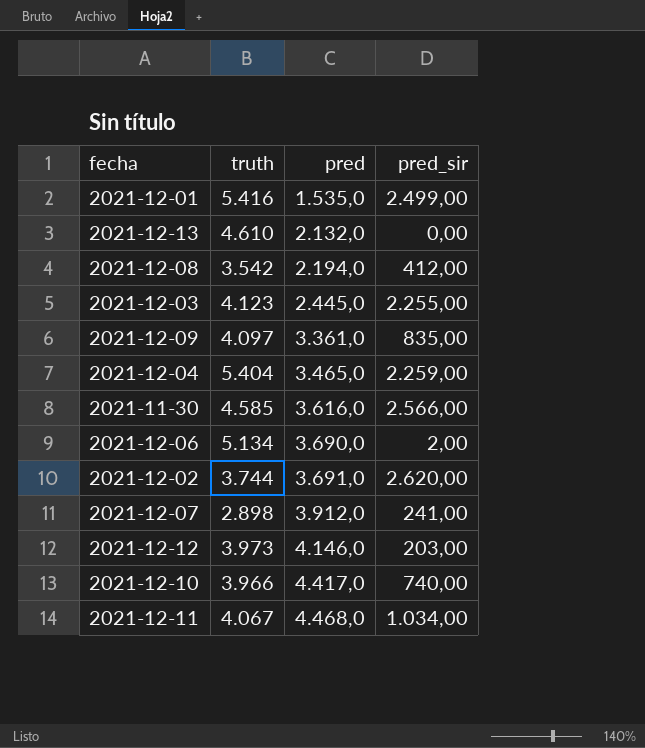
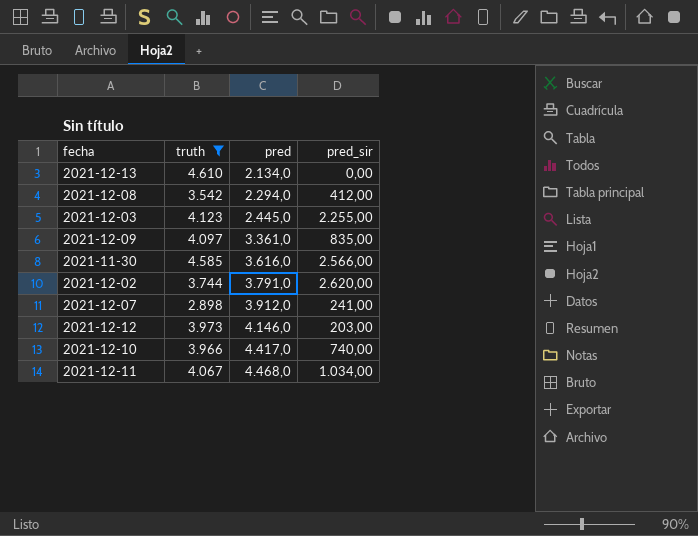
filter: none -> truth <= 4.610
2021-12-13 | pred: 2.132,0 -> 2.134,0
2021-12-08 | pred: 2.194,0 -> 2.294,0
2021-12-02 | pred: 3.691,0 -> 3.791,0

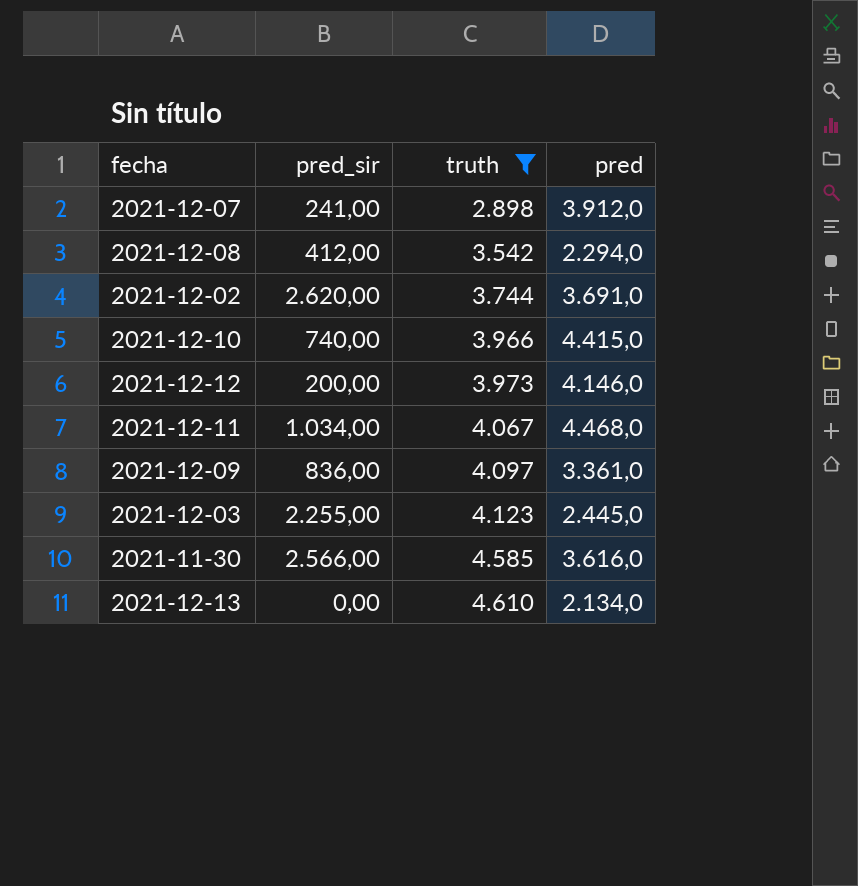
row order: pred ascending -> truth ascending
column pred_sir | position: 4 -> 2
2021-12-02 | pred: 3.791,0 -> 3.691,0
2021-12-10 | pred: 4.417,0 -> 4.415,0
2021-12-12 | pred_sir: 203,00 -> 200,00
2021-12-09 | pred_sir: 835,00 -> 836,00

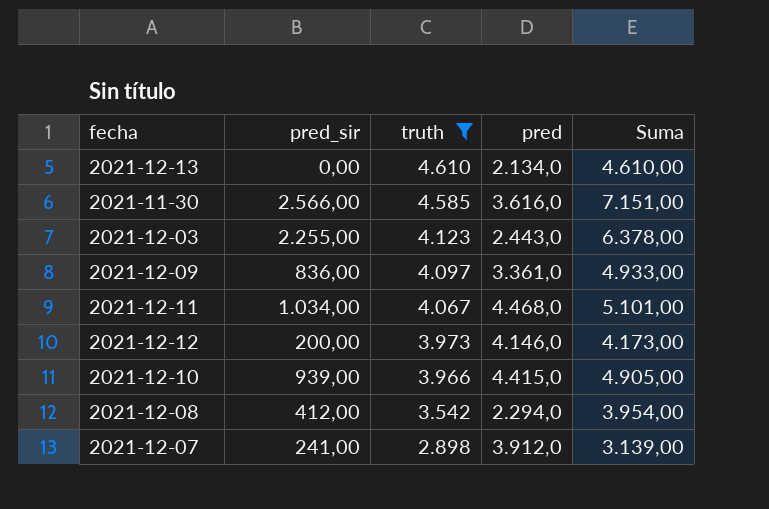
row order: truth ascending -> truth descending
column Suma | formula: none -> [pred_sir] + [truth]
row 2021-12-02: 2.620,00 | 3.744 | 3.691,0 -> none
2021-12-03 | pred: 2.445,0 -> 2.443,0
2021-12-10 | pred_sir: 740,00 -> 939,00

